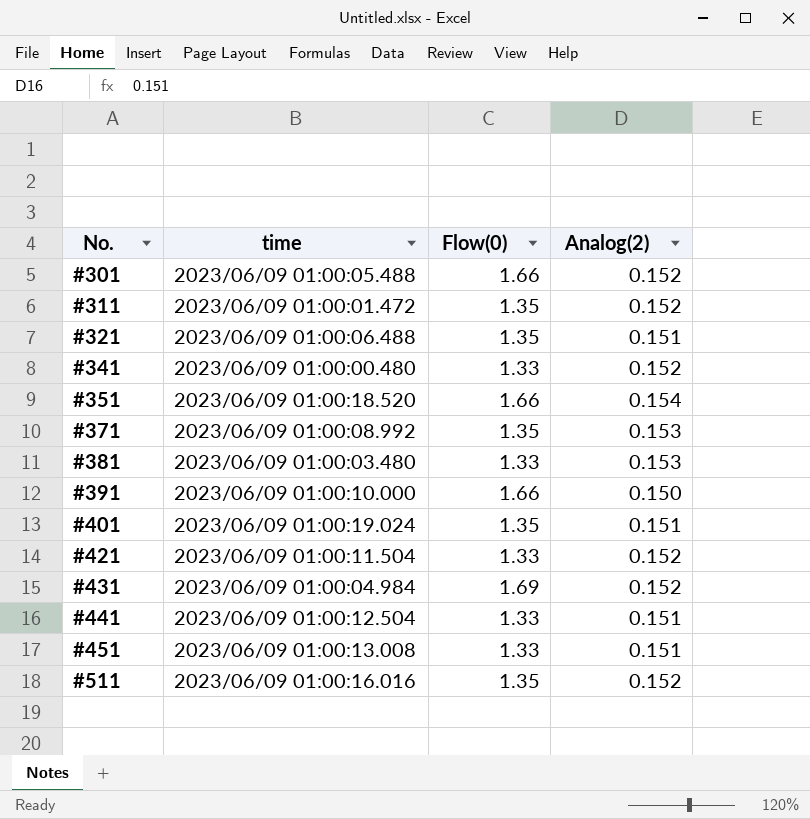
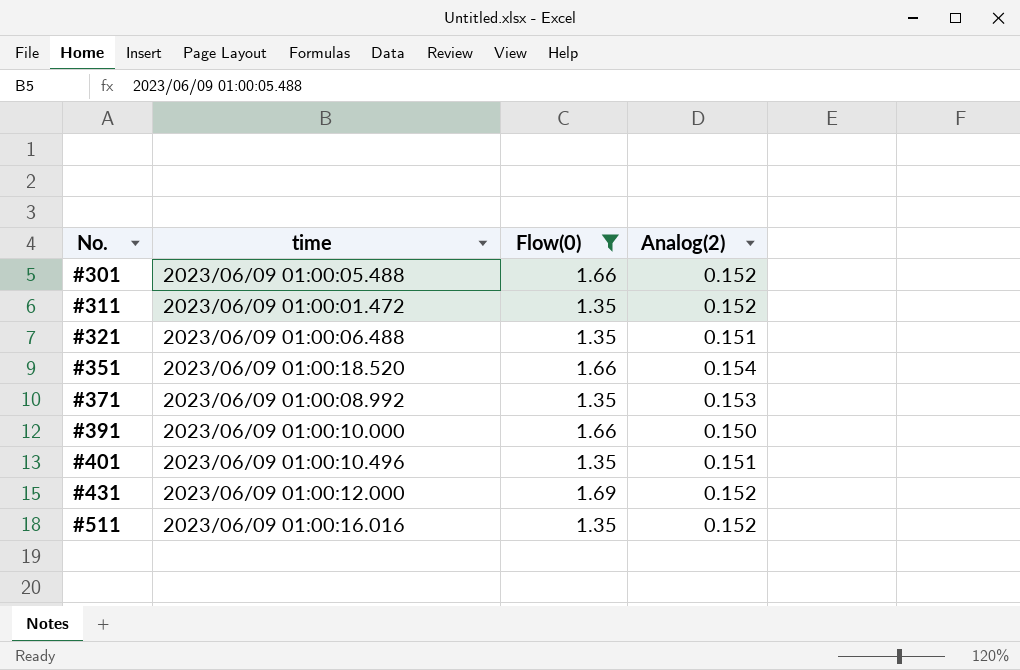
filter: none -> Flow(0) != 1.33
#401 | time: 2023/06/09 01:00:19.024 -> 2023/06/09 01:00:10.496
#431 | time: 2023/06/09 01:00:04.984 -> 2023/06/09 01:00:12.000

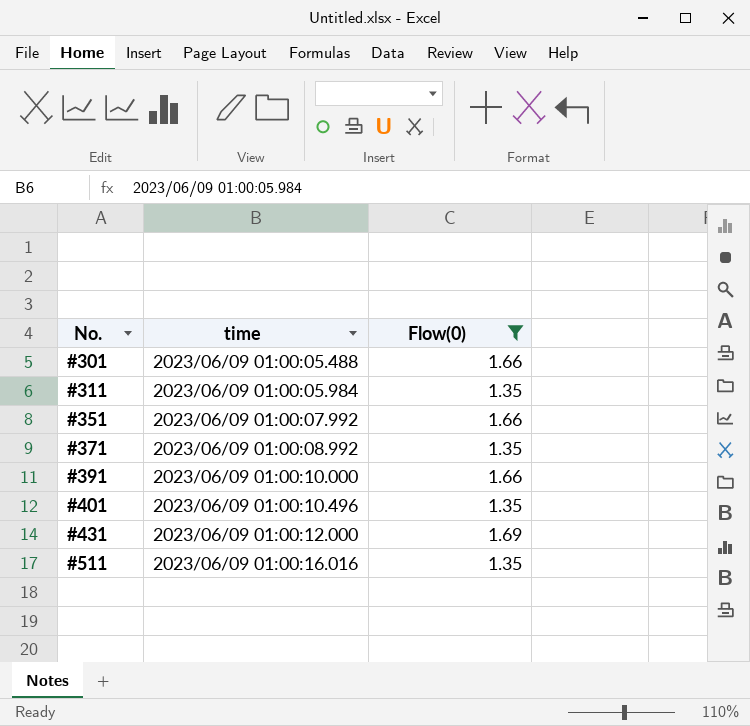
column Analog(2) | position: 4 -> none
row #321: 2023/06/09 01:00:06.488 | 1.35 | 0.151 -> none
#311 | time: 2023/06/09 01:00:01.472 -> 2023/06/09 01:00:05.984
#351 | time: 2023/06/09 01:00:18.520 -> 2023/06/09 01:00:07.992

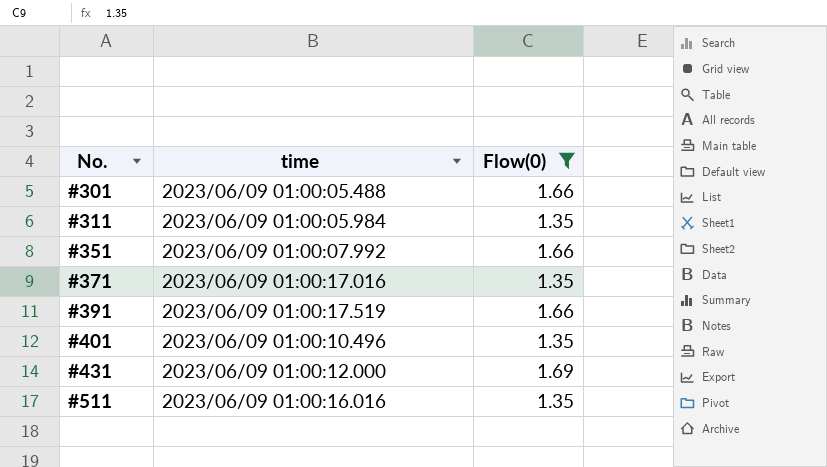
#371 | time: 2023/06/09 01:00:08.992 -> 2023/06/09 01:00:17.016
#391 | time: 2023/06/09 01:00:10.000 -> 2023/06/09 01:00:17.519

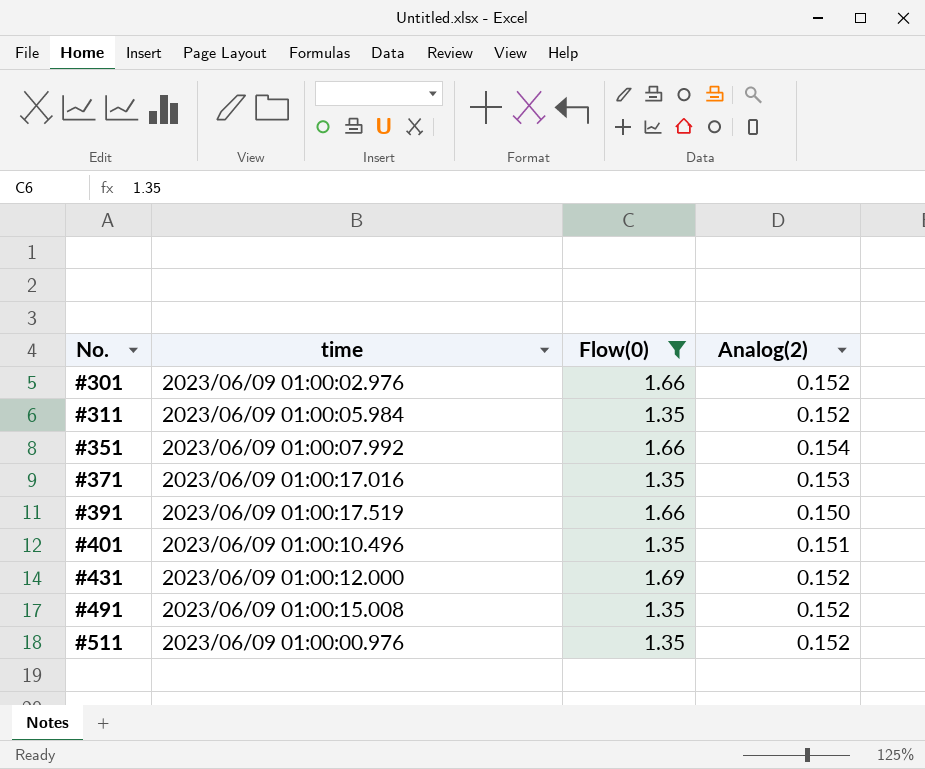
column Analog(2) | position: none -> 4
#301 | time: 2023/06/09 01:00:05.488 -> 2023/06/09 01:00:02.976
row #491: none -> 2023/06/09 01:00:15.008 | 1.35 | 0.152
#511 | time: 2023/06/09 01:00:16.016 -> 2023/06/09 01:00:00.976

